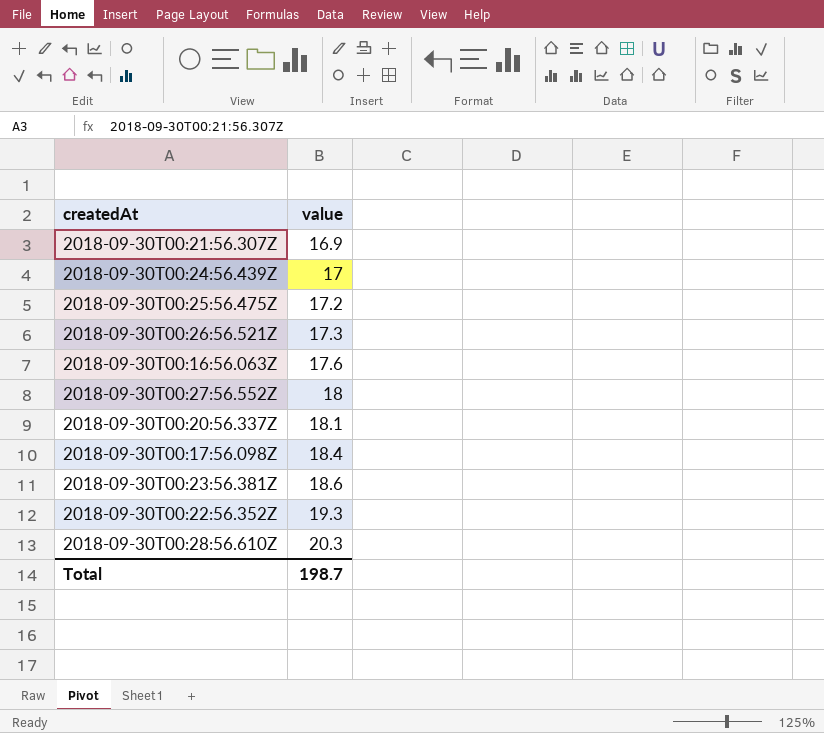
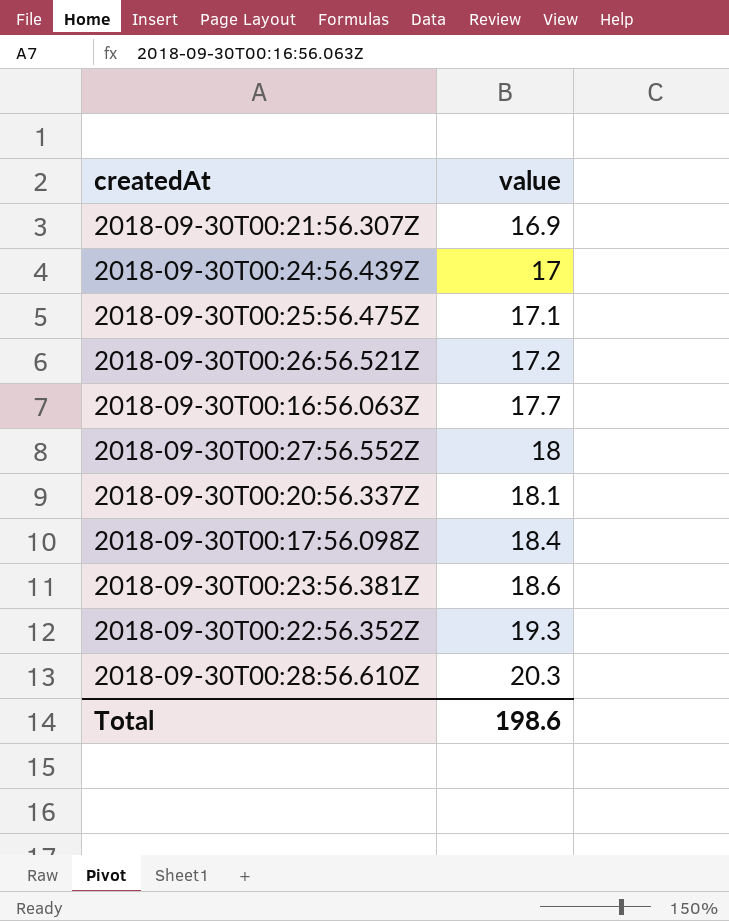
2018-09-30T00:25:56.475Z | value: 17.2 -> 17.1
2018-09-30T00:26:56.521Z | value: 17.3 -> 17.2
2018-09-30T00:16:56.063Z | value: 17.6 -> 17.7
Total | value: 198.7 -> 198.6

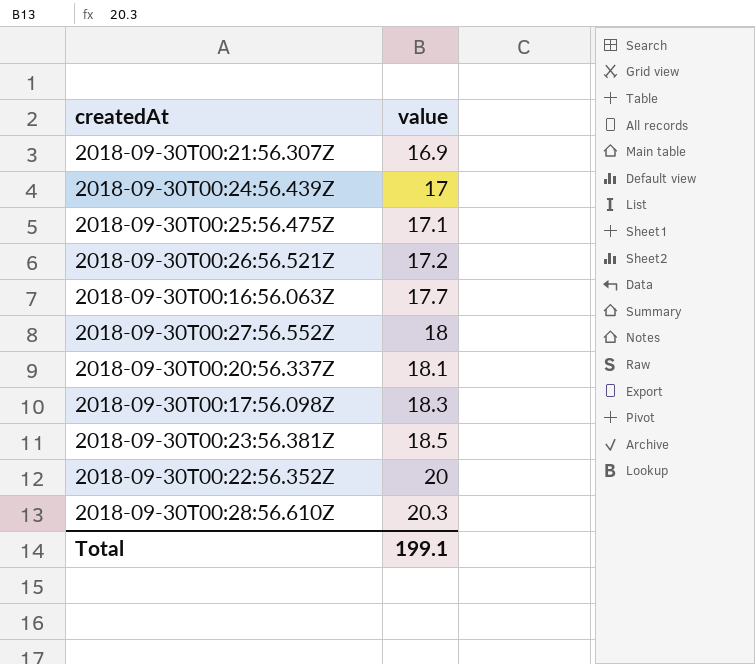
2018-09-30T00:17:56.098Z | value: 18.4 -> 18.3
2018-09-30T00:23:56.381Z | value: 18.6 -> 18.5
2018-09-30T00:22:56.352Z | value: 19.3 -> 20
Total | value: 198.6 -> 199.1

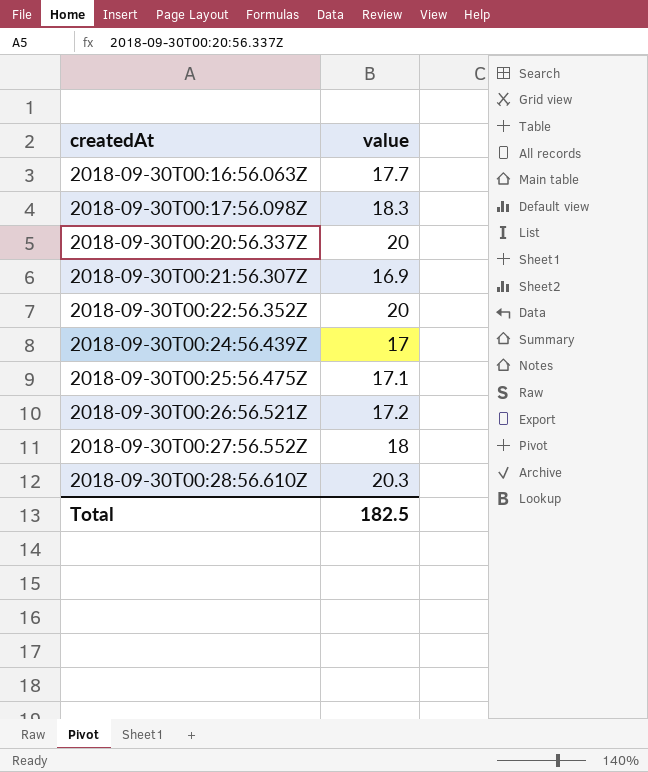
row order: value ascending -> createdAt ascending
row 2018-09-30T00:23:56.381Z: 18.5 -> none
2018-09-30T00:20:56.337Z | value: 18.1 -> 20
Total | value: 199.1 -> 182.5

